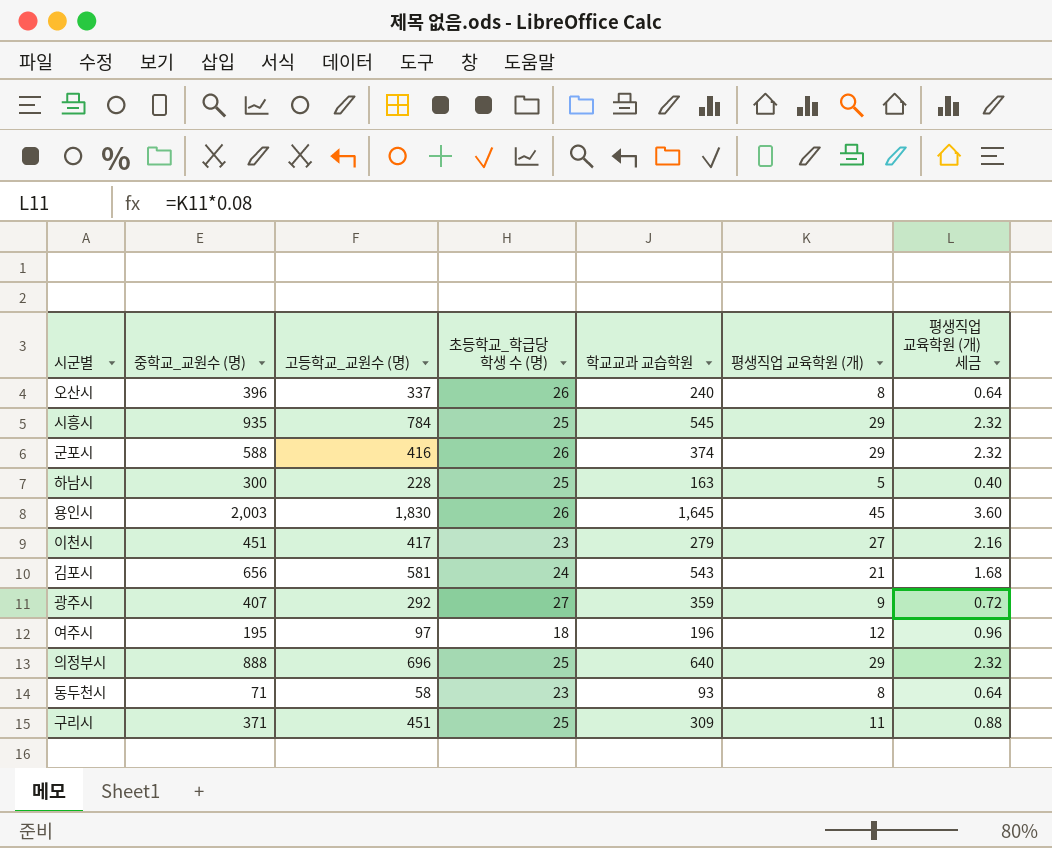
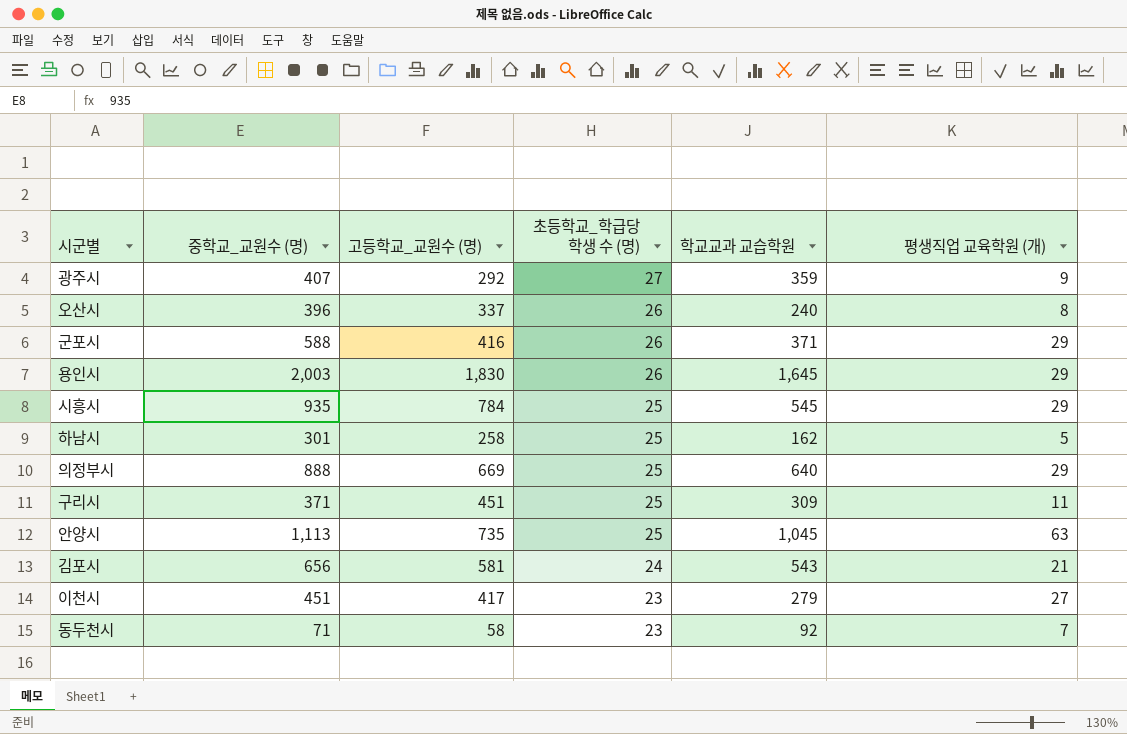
row order: none -> 초등학교_학급당 학생 수 (명) descending
column 평생직업 교육학원 (개) 세금 | formula: [평생직업 교육학원 (개)] * 0.08 -> none
row 여주시: 195 | 97 | 18 | 196 | 12 | 0.96 -> none
군포시 | 학교교과 교습학원: 374 -> 371
용인시 | 평생직업 교육학원 (개): 45 -> 29
하남시 | 중학교_교원수 (명): 300 -> 301
하남시 | 고등학교_교원수 (명): 228 -> 258
하남시 | 학교교과 교습학원: 163 -> 162
의정부시 | 고등학교_교원수 (명): 696 -> 669
row 안양시: none -> 1,113 | 735 | 25 | 1,045 | 63
동두천시 | 학교교과 교습학원: 93 -> 92
동두천시 | 평생직업 교육학원 (개): 8 -> 7

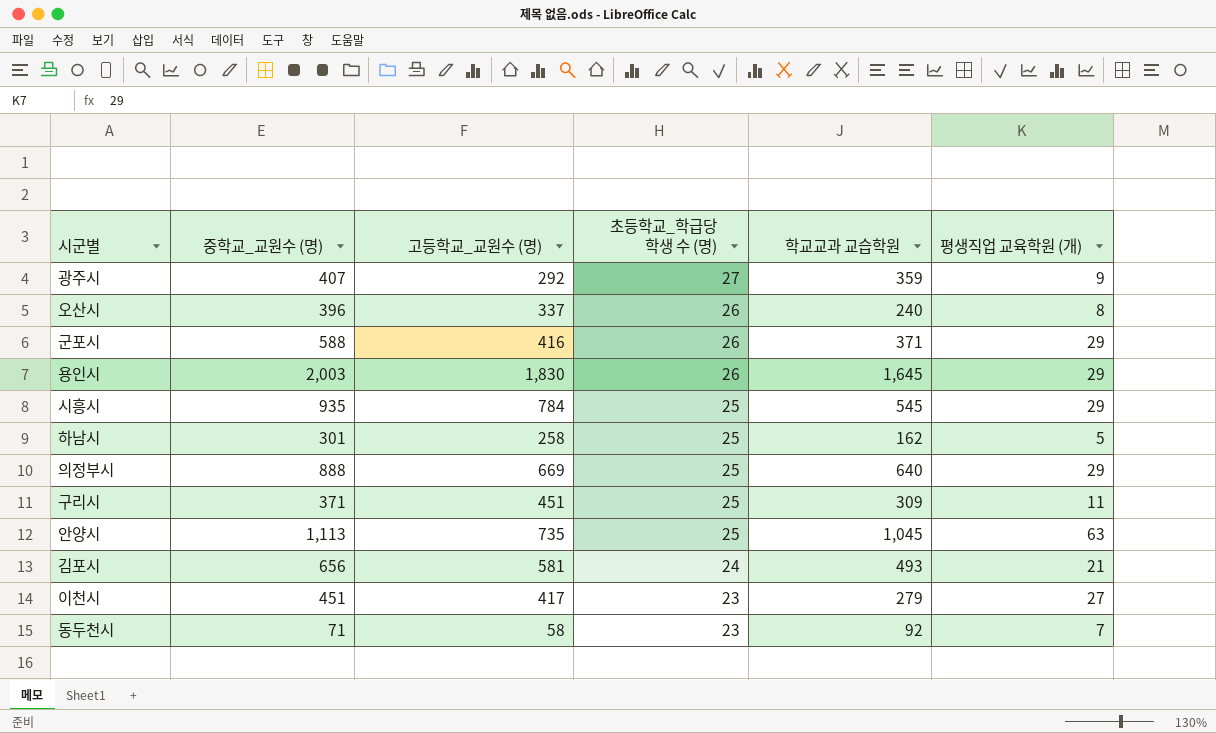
김포시 | 학교교과 교습학원: 543 -> 493

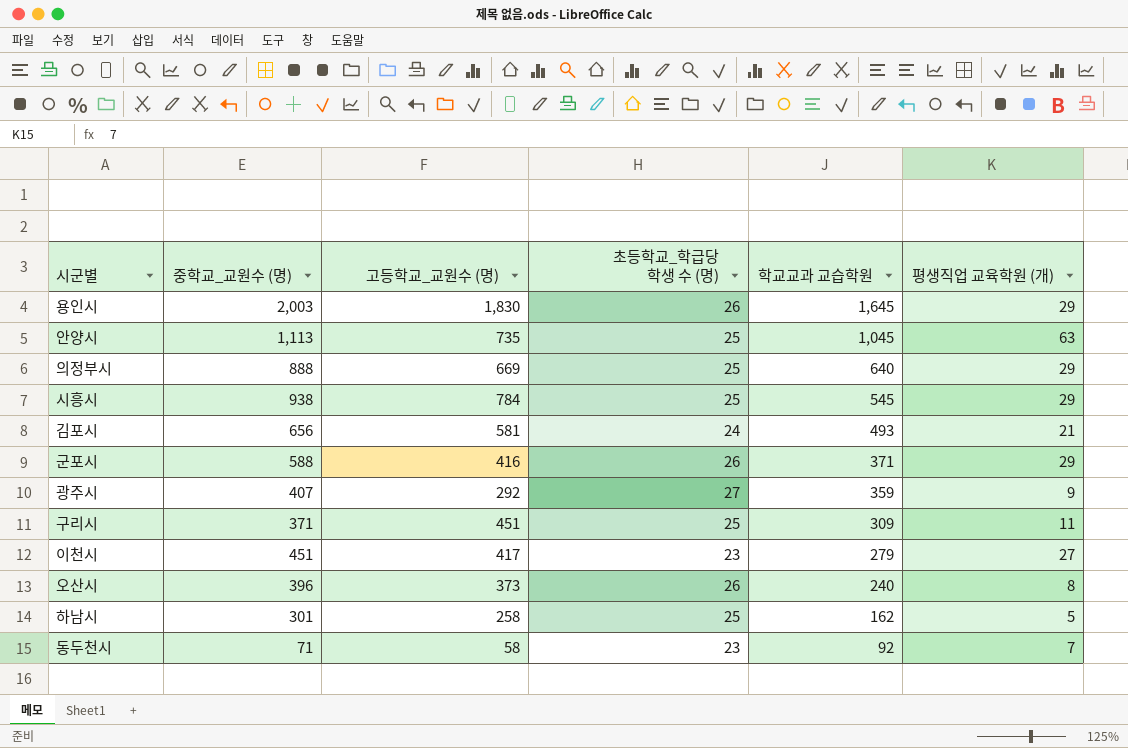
row order: 초등학교_학급당 학생 수 (명) descending -> 학교교과 교습학원 descending
시흥시 | 중학교_교원수 (명): 935 -> 938
오산시 | 고등학교_교원수 (명): 337 -> 373

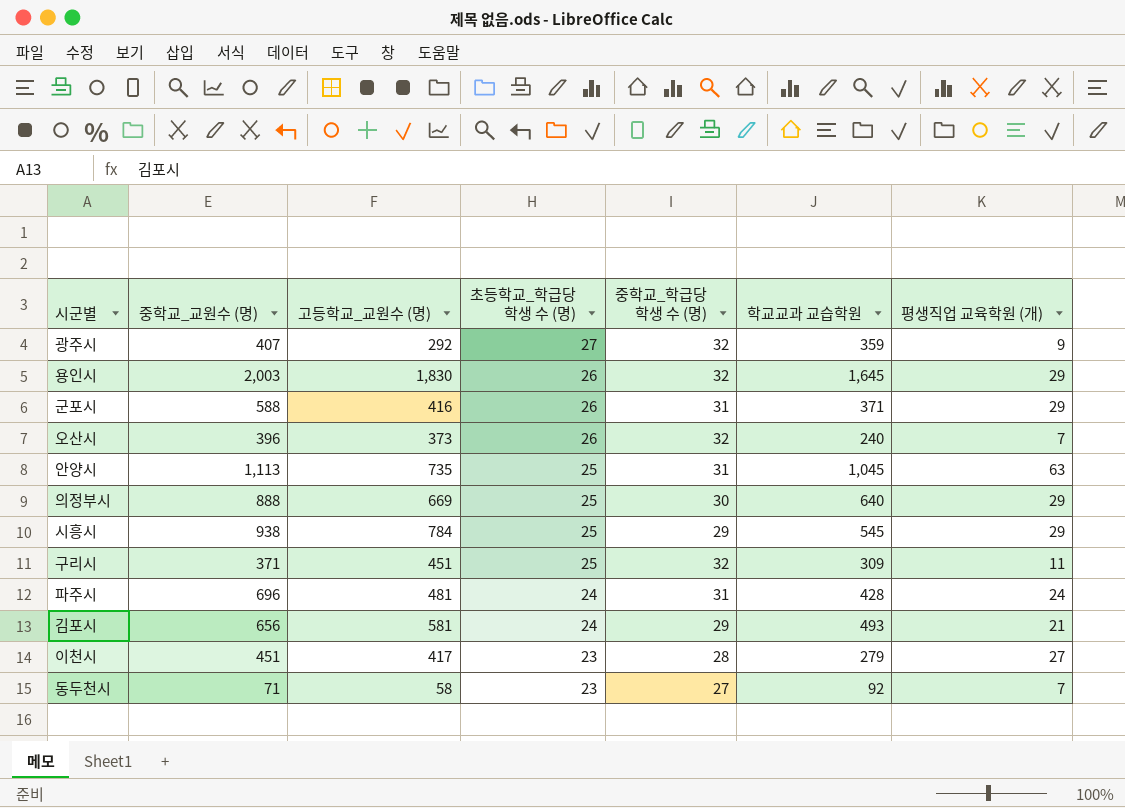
row order: 학교교과 교습학원 descending -> 초등학교_학급당 학생 수 (명) descending
column 중학교_학급당 학생 수 (명) | position: none -> 5
row 하남시: 301 | 258 | 25 | 162 | 5 -> none
오산시 | 평생직업 교육학원 (개): 8 -> 7
row 파주시: none -> 696 | 481 | 24 | 31 | 428 | 24

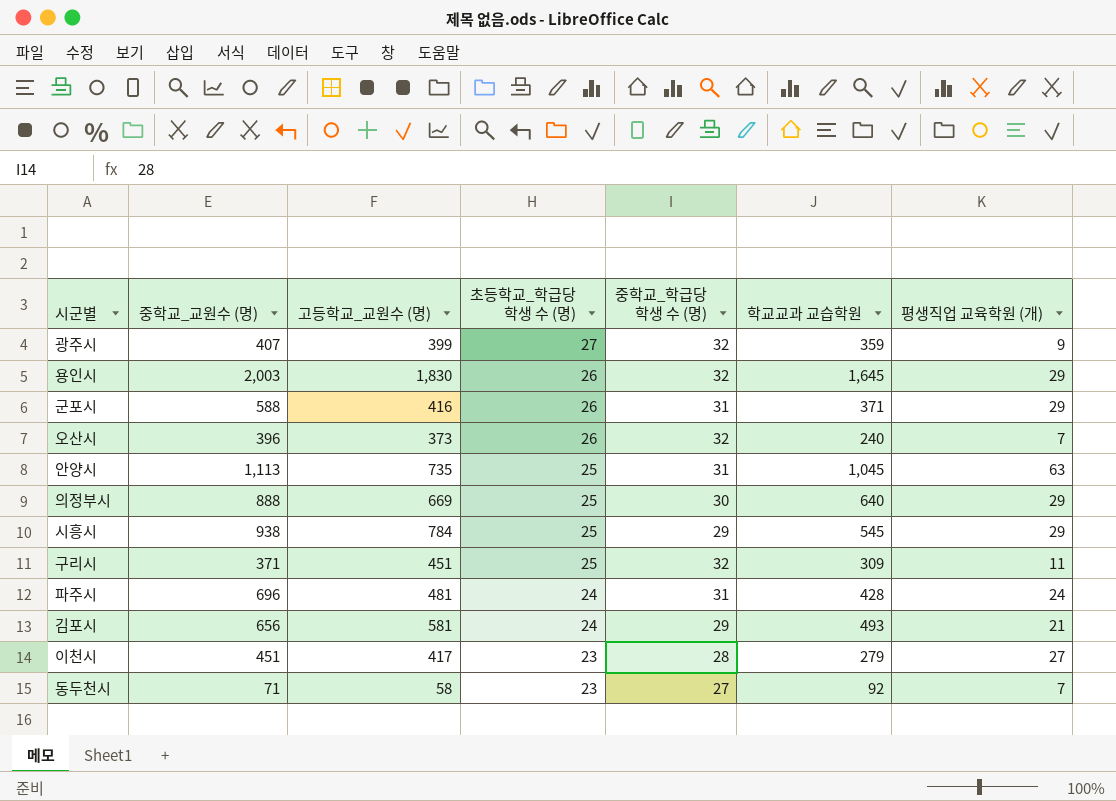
광주시 | 고등학교_교원수 (명): 292 -> 399

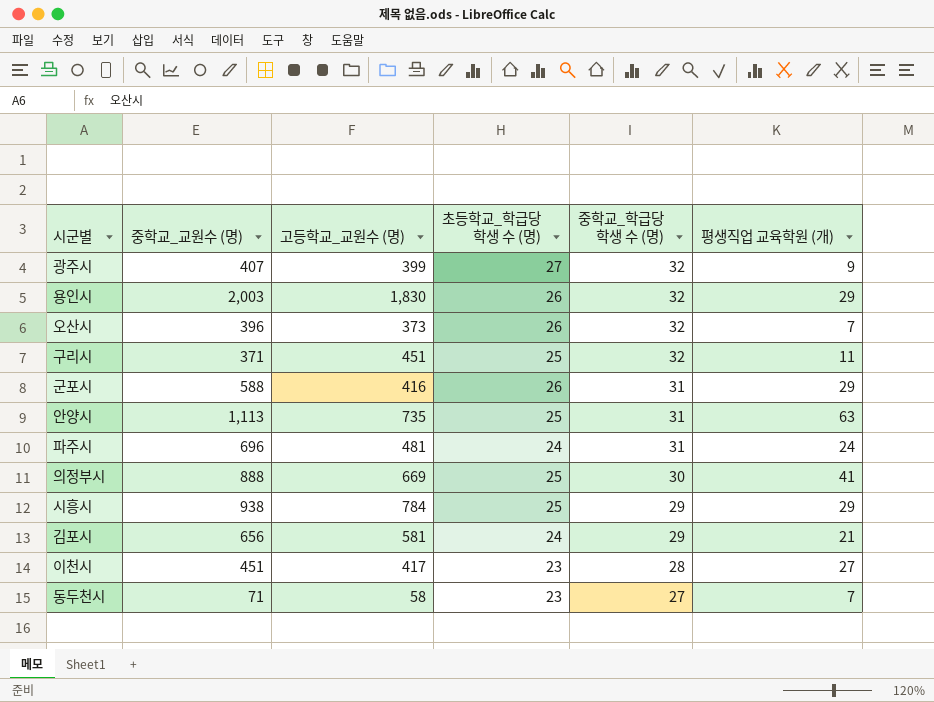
row order: 초등학교_학급당 학생 수 (명) descending -> 중학교_학급당 학생 수 (명) descending
column 학교교과 교습학원 | position: 6 -> none
의정부시 | 평생직업 교육학원 (개): 29 -> 41

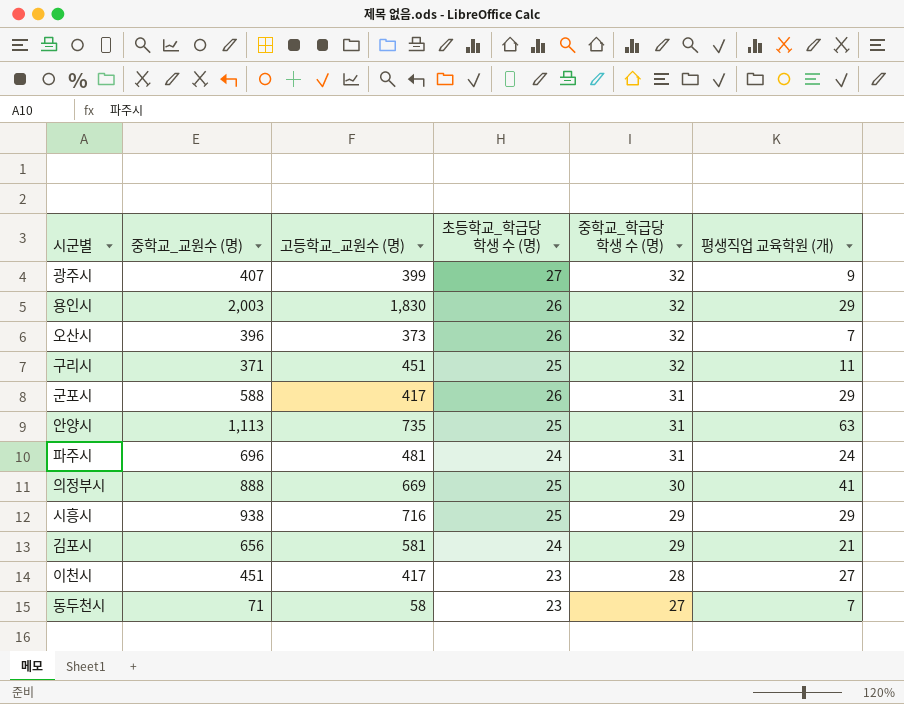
군포시 | 고등학교_교원수 (명): 416 -> 417
시흥시 | 고등학교_교원수 (명): 784 -> 716

